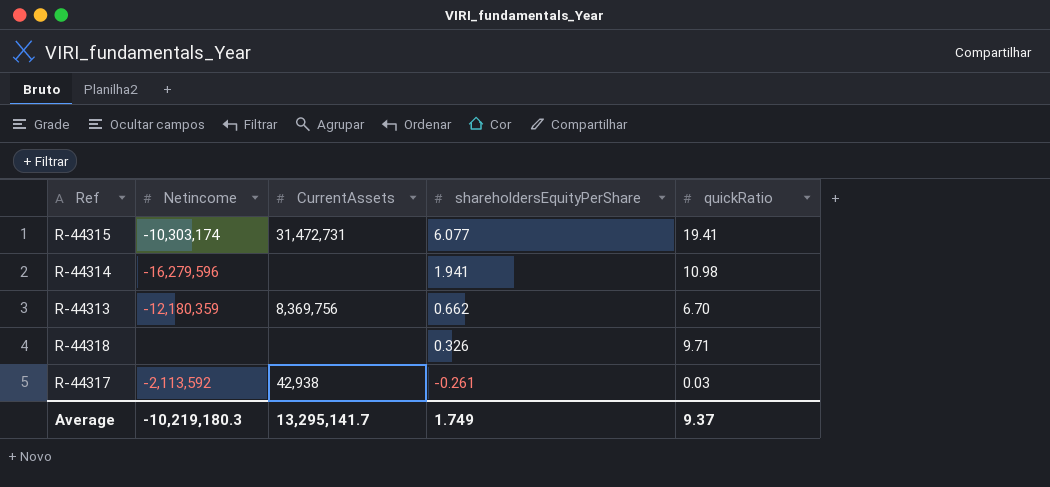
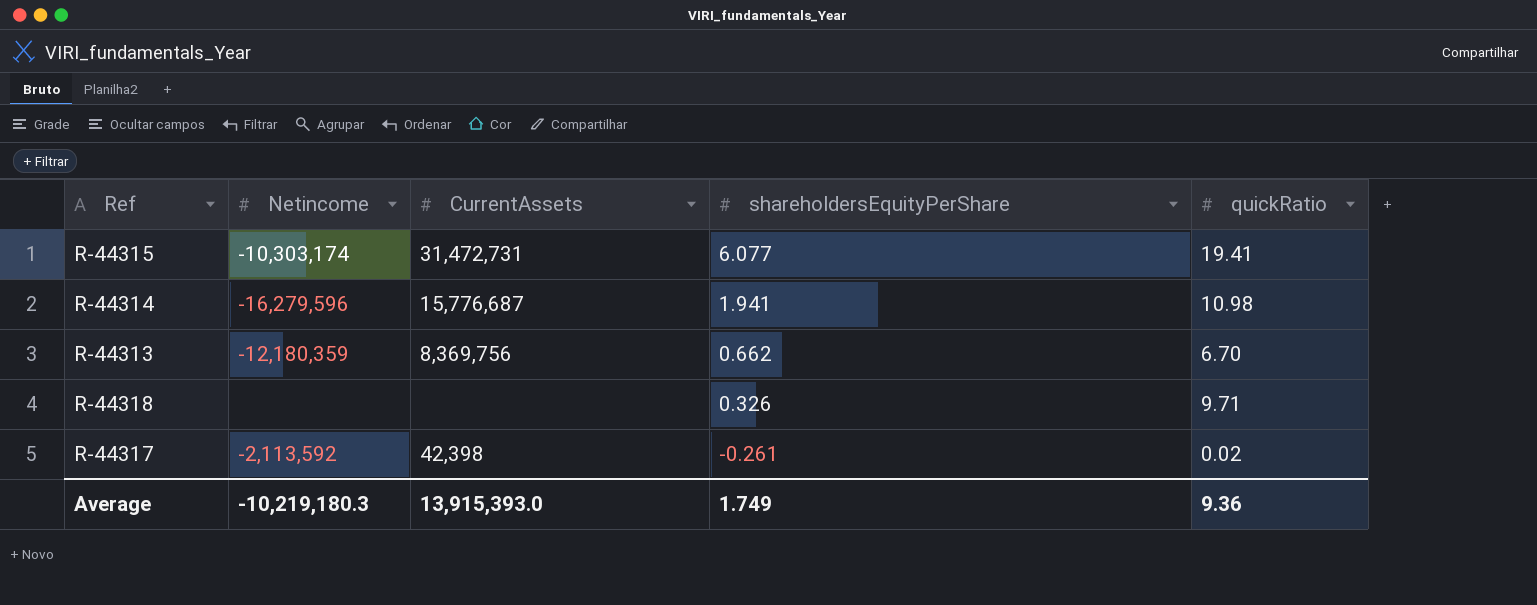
R-44314 | CurrentAssets: none -> 15,776,687
R-44317 | CurrentAssets: 42,938 -> 42,398
R-44317 | quickRatio: 0.03 -> 0.02
Average | CurrentAssets: 13,295,141.7 -> 13,915,393.0
Average | quickRatio: 9.37 -> 9.36

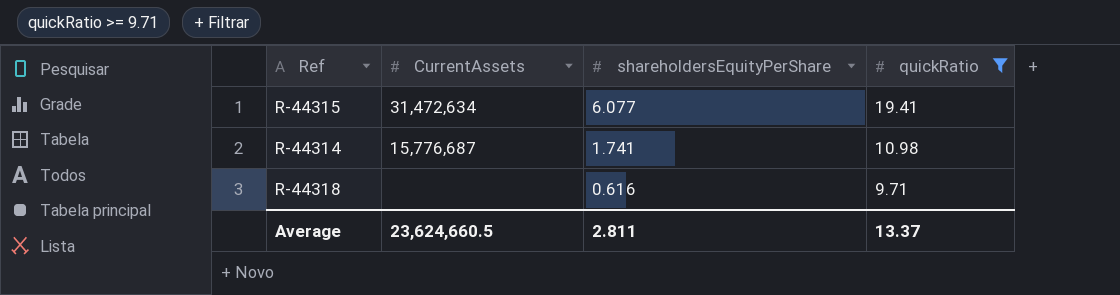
filter: none -> quickRatio >= 9.71
column Netincome | position: 2 -> none
R-44315 | CurrentAssets: 31,472,731 -> 31,472,634
R-44314 | shareholdersEquityPerShare: 1.941 -> 1.741
R-44318 | shareholdersEquityPerShare: 0.326 -> 0.616
Average | CurrentAssets: 13,915,393.0 -> 23,624,660.5
Average | shareholdersEquityPerShare: 1.749 -> 2.811
Average | quickRatio: 9.36 -> 13.37

